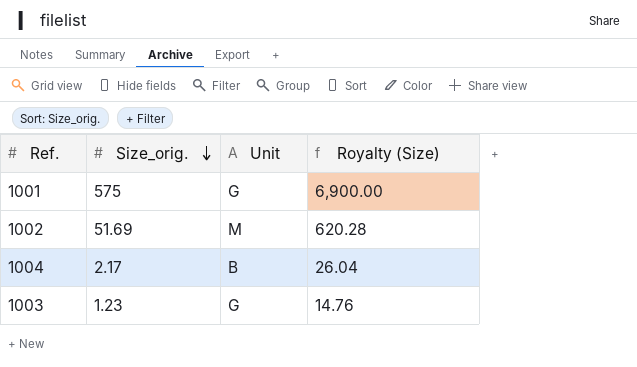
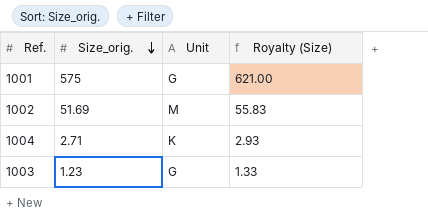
column Royalty (Size) | formula: [Size_orig.] * 12 -> [Size_orig.] * 1.08
1004 | Size_orig.: 2.17 -> 2.71
1004 | Unit: B -> K

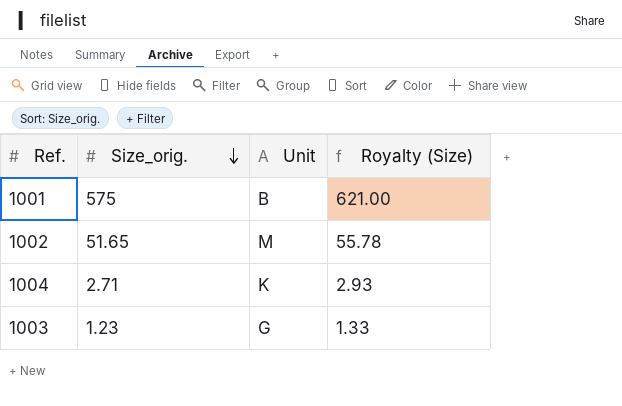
1001 | Unit: G -> B
1002 | Size_orig.: 51.69 -> 51.65
1002 | Royalty (Size): 55.83 -> 55.78

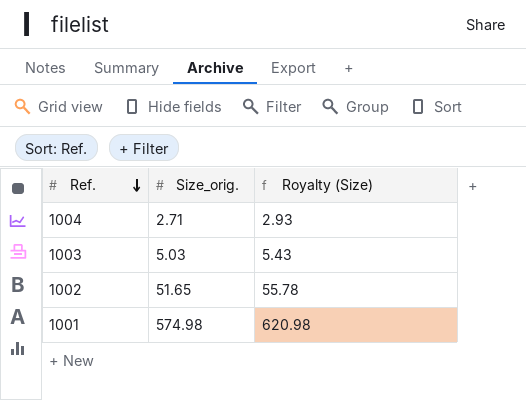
row order: Size_orig. descending -> Ref. descending
column Unit | position: 3 -> none
1003 | Size_orig.: 1.23 -> 5.03
1003 | Royalty (Size): 1.33 -> 5.43
1001 | Size_orig.: 575 -> 574.98
1001 | Royalty (Size): 621.00 -> 620.98

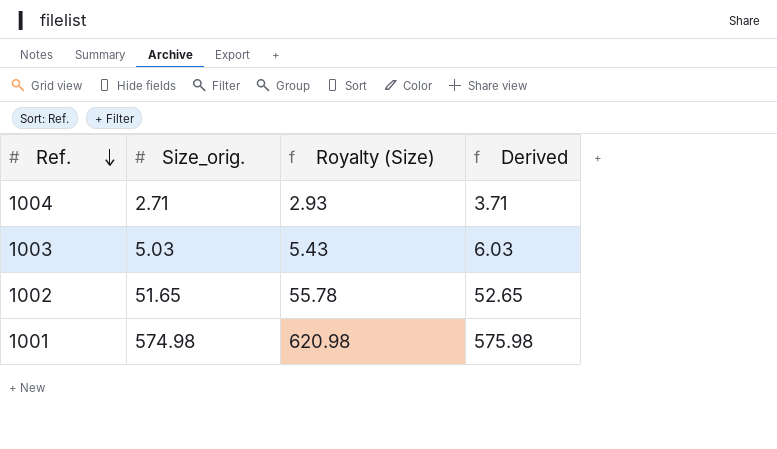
column Derived | formula: none -> [Size_orig.] + 1

